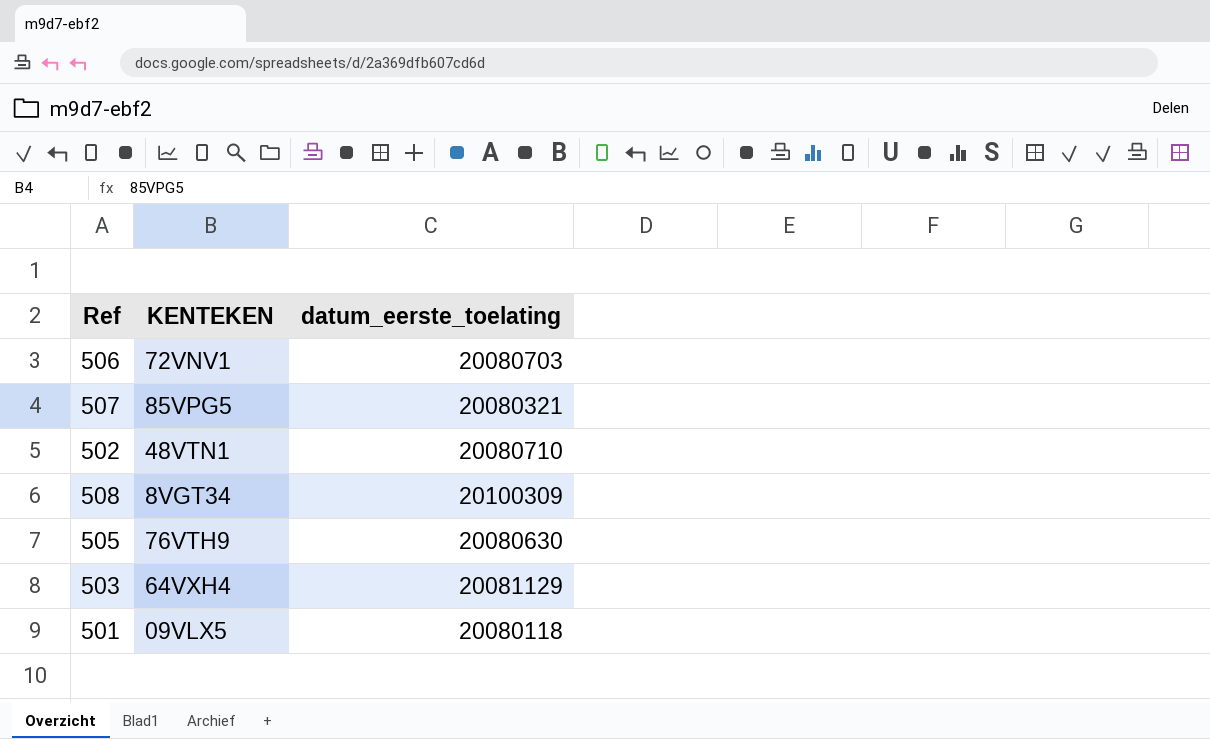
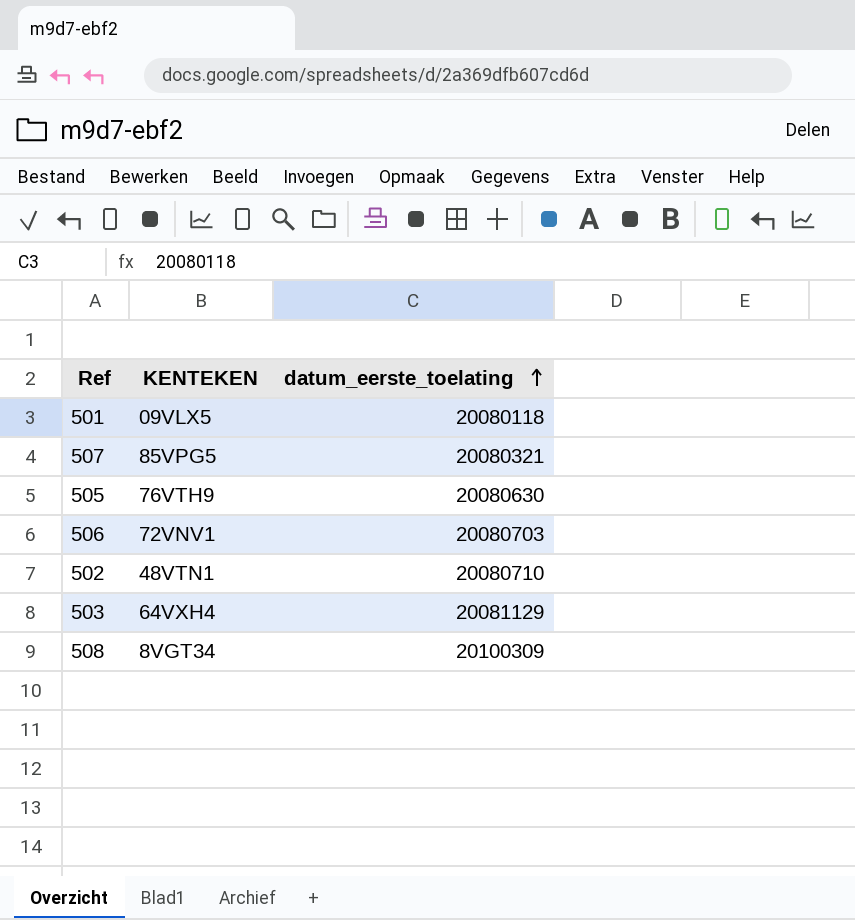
row order: none -> datum_eerste_toelating ascending

